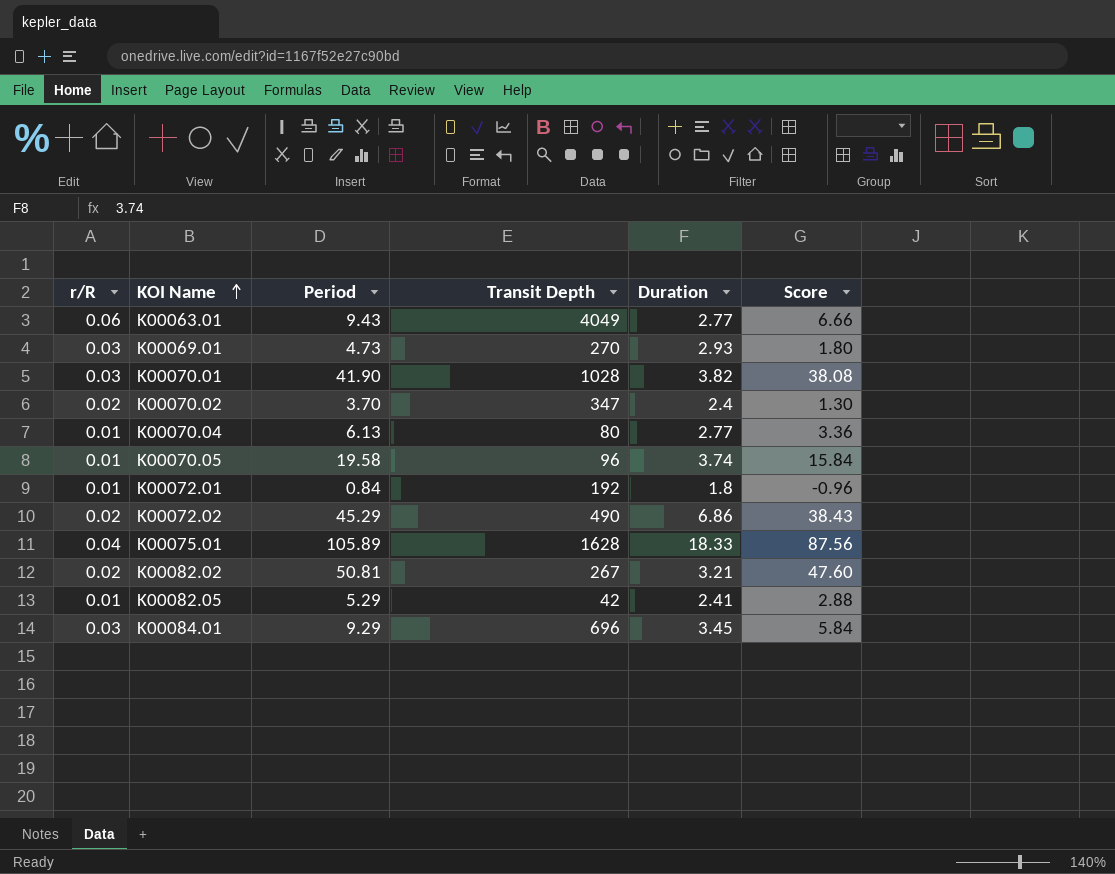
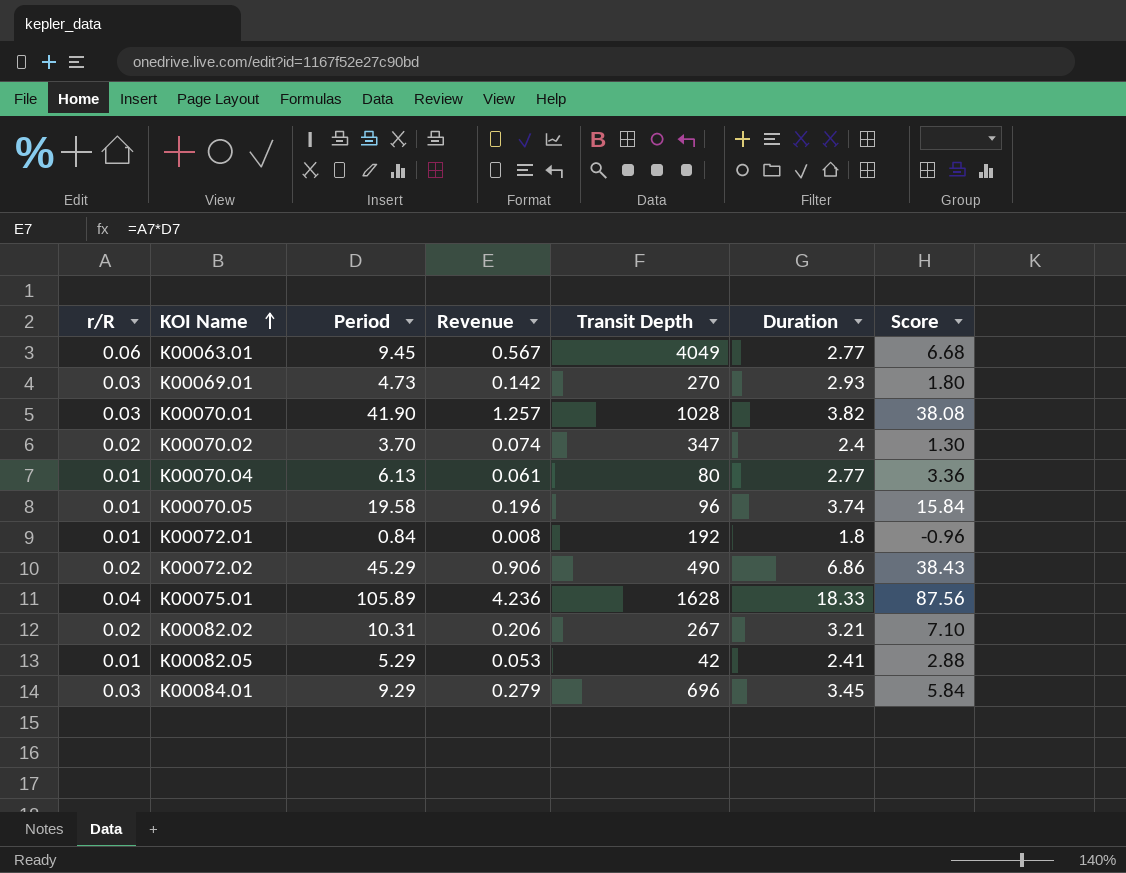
column Revenue | formula: none -> [r/R] * [Period]
K00063.01 | Period: 9.43 -> 9.45
K00063.01 | Score: 6.66 -> 6.68
K00082.02 | Period: 50.81 -> 10.31
K00082.02 | Score: 47.60 -> 7.10

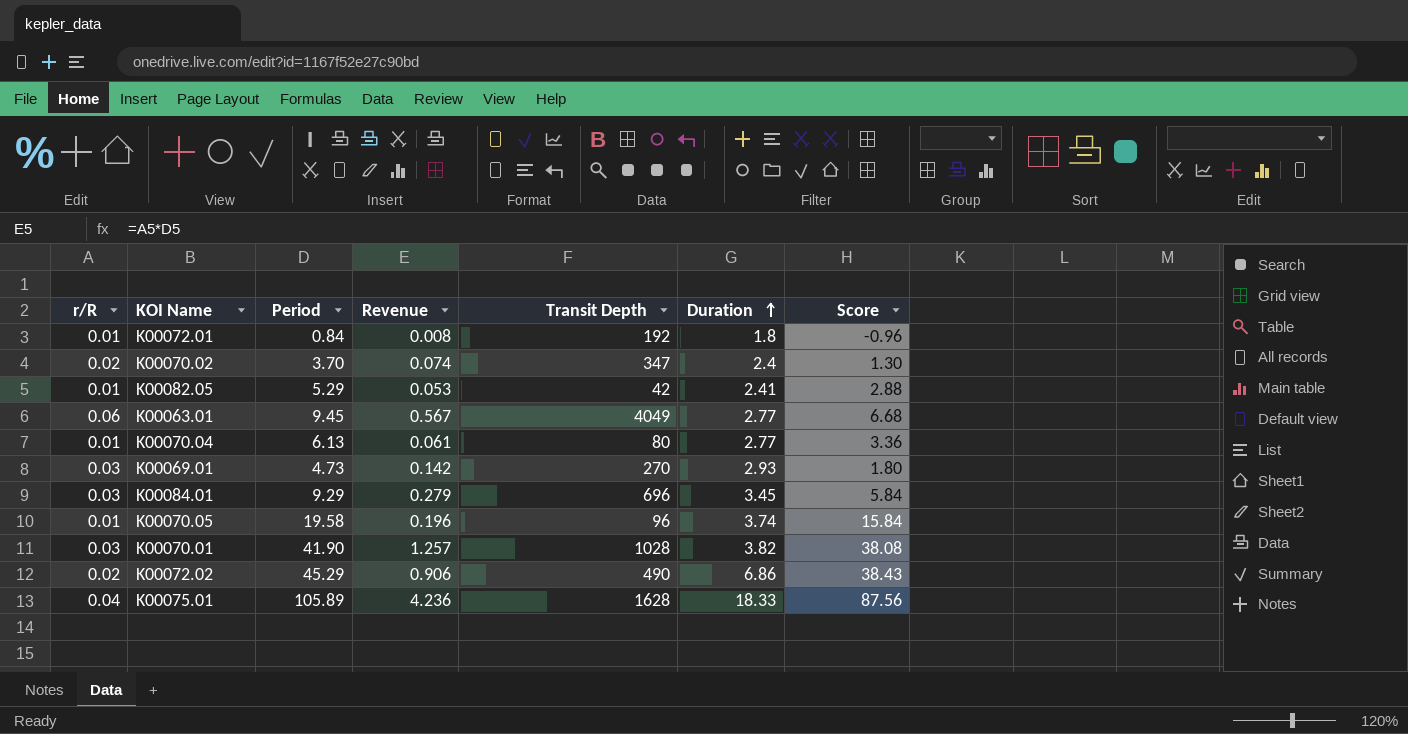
row order: KOI Name ascending -> Duration ascending
row K00082.02: 0.02 | 10.31 | 0.206 | 267 | 3.21 | 7.10 -> none

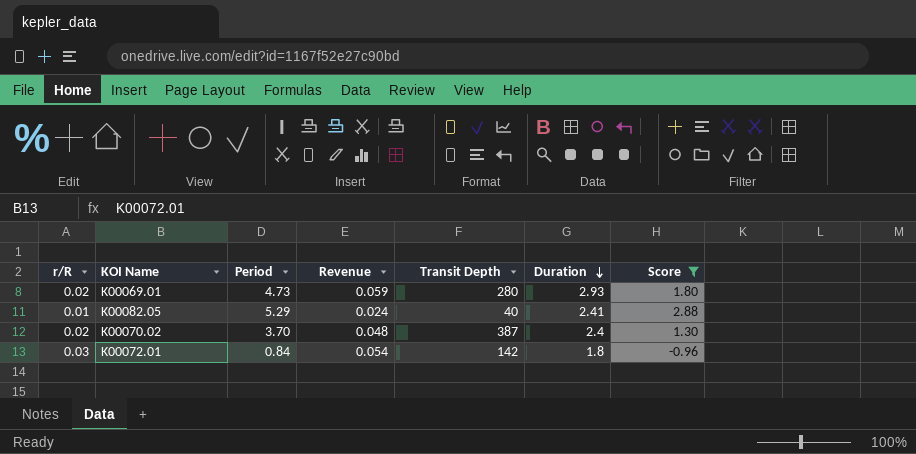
filter: none -> Score <= 2.88
row order: Duration ascending -> Duration descending
column Revenue | formula: [r/R] * [Period] -> [r/R] * [Duration]
K00069.01 | r/R: 0.03 -> 0.02
K00069.01 | Transit Depth: 270 -> 280
K00082.05 | Transit Depth: 42 -> 40
K00070.02 | Transit Depth: 347 -> 387
K00072.01 | r/R: 0.01 -> 0.03
K00072.01 | Transit Depth: 192 -> 142

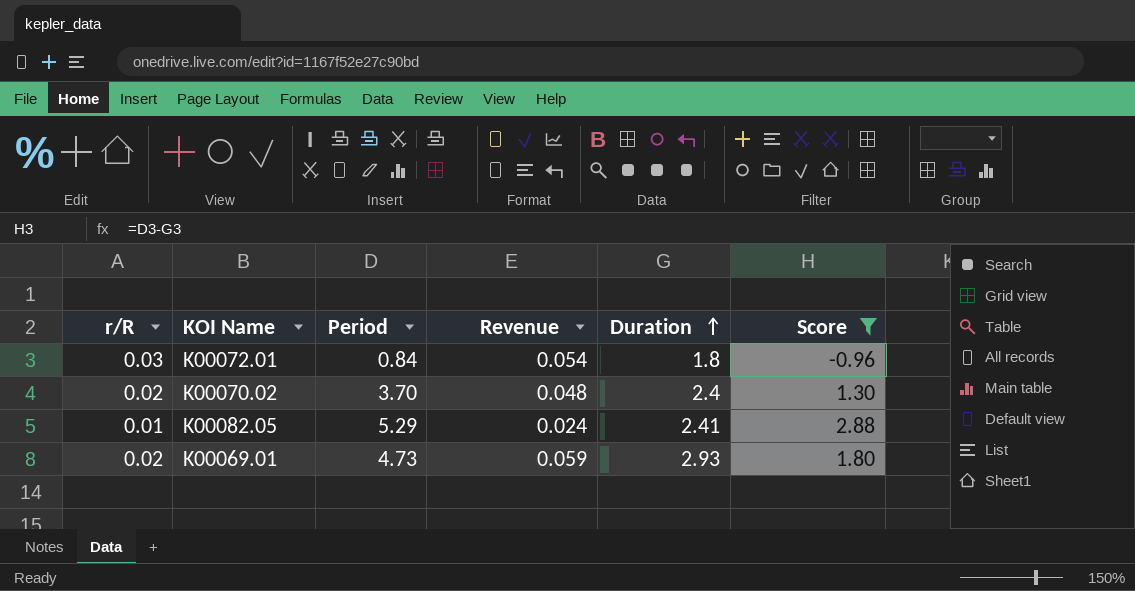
row order: Duration descending -> Duration ascending
column Transit Depth | position: 5 -> none

